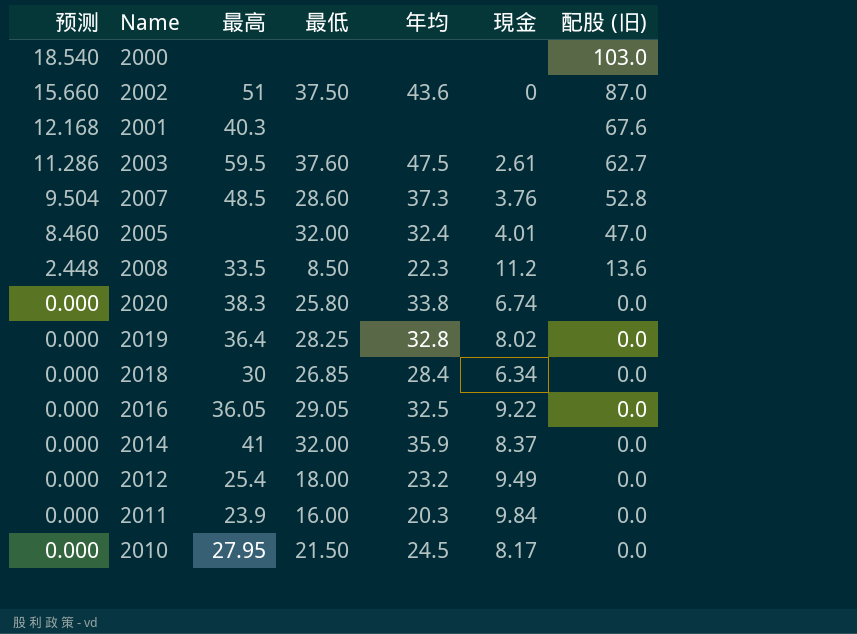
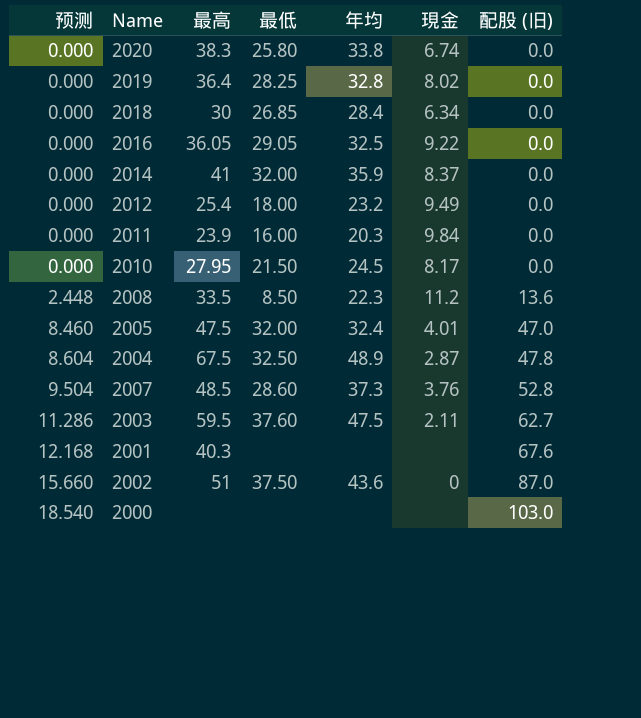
row order: 预测 descending -> 预测 ascending
2005 | 最高: none -> 47.5
row 2004: none -> 8.604 | 67.5 | 32.50 | 48.9 | 2.87 | 47.8
2003 | 現金: 2.61 -> 2.11

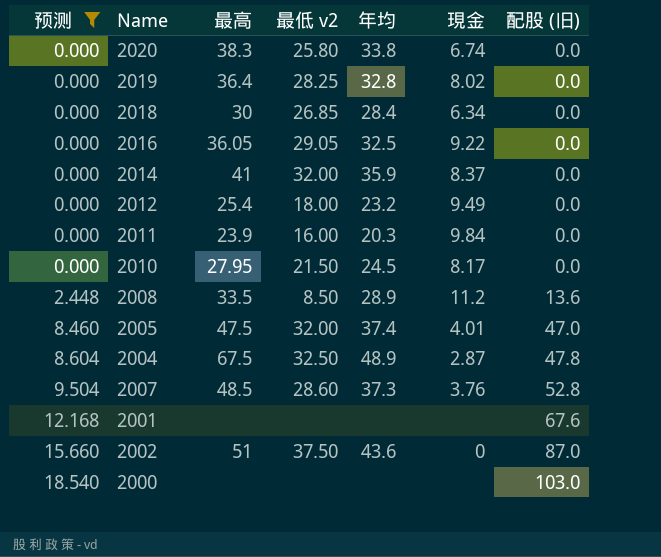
filter: none -> 预测 != 11.286
column name: 最低 -> 最低 v2
2008 | 年均: 22.3 -> 28.9
2005 | 年均: 32.4 -> 37.4
2001 | 最高: 40.3 -> none

